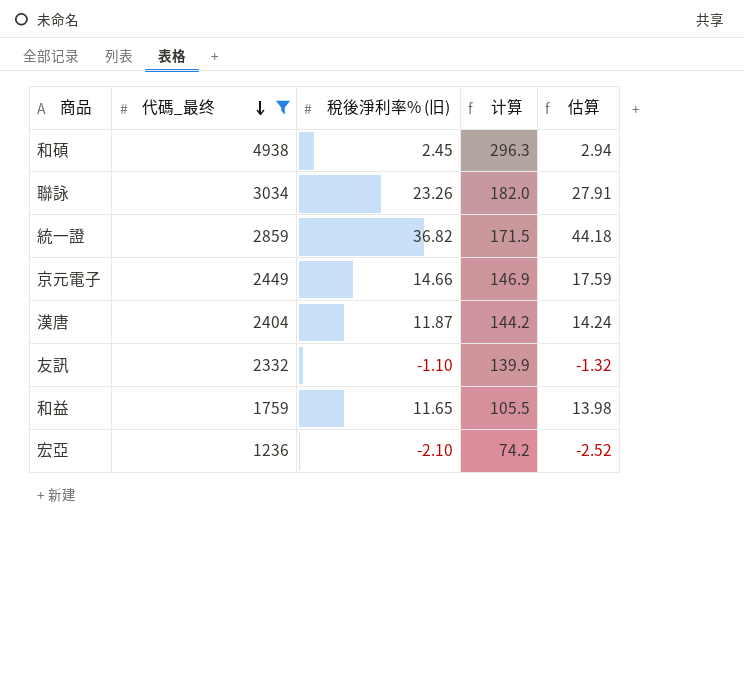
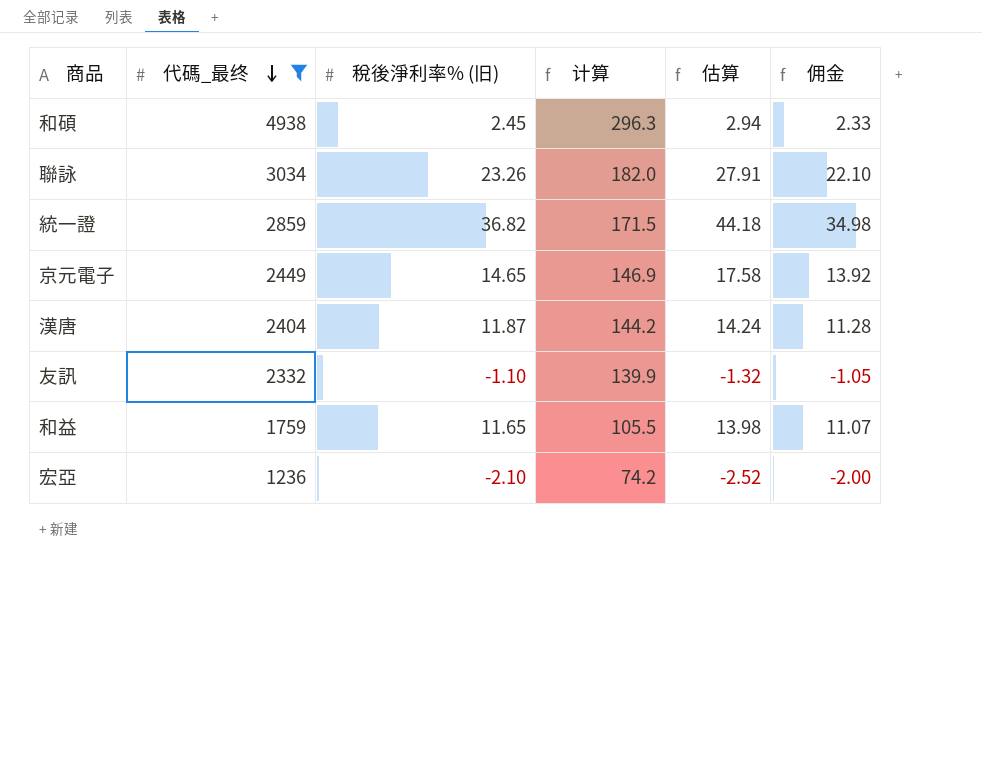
column 佣金 | formula: none -> [稅後淨利率% (旧)] * 0.95
京元電子 | 稅後淨利率% (旧): 14.66 -> 14.65
京元電子 | 估算: 17.59 -> 17.58

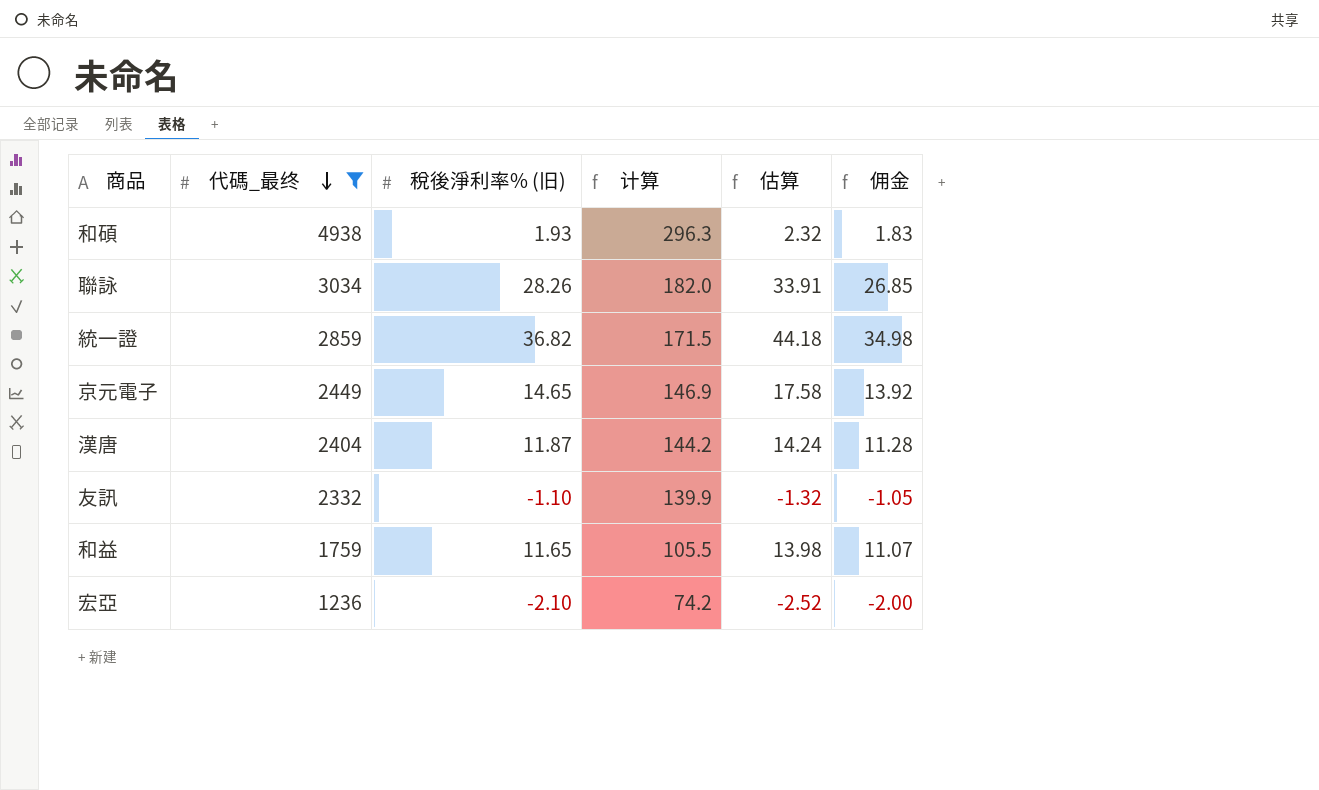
和碩 | 稅後淨利率% (旧): 2.45 -> 1.93
和碩 | 估算: 2.94 -> 2.32
和碩 | 佣金: 2.33 -> 1.83
聯詠 | 稅後淨利率% (旧): 23.26 -> 28.26
聯詠 | 估算: 27.91 -> 33.91
聯詠 | 佣金: 22.10 -> 26.85

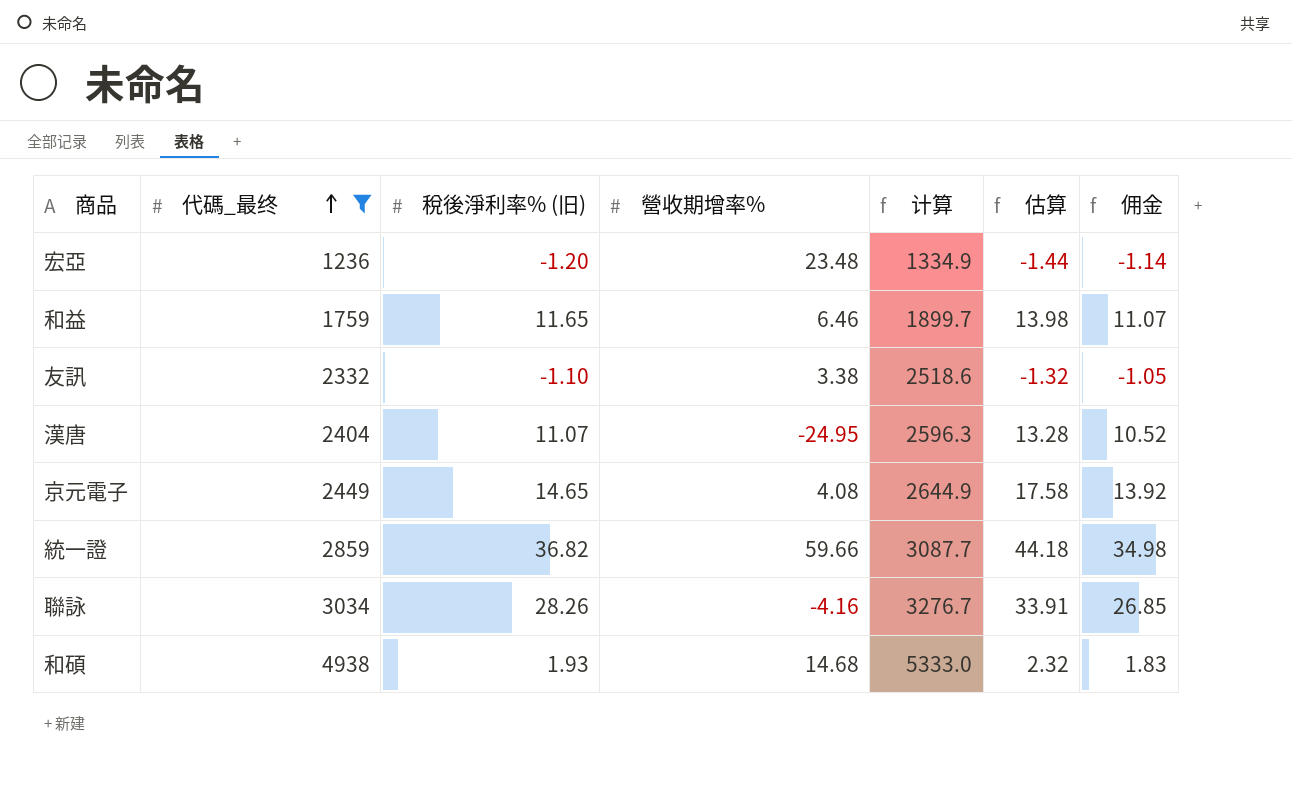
row order: 代碼_最终 descending -> 代碼_最终 ascending
column 營收期增率% | position: none -> 4
column 计算 | formula: [代碼_最终] * 0.06 -> [代碼_最终] * 1.08
宏亞 | 稅後淨利率% (旧): -2.10 -> -1.20
宏亞 | 估算: -2.52 -> -1.44
宏亞 | 佣金: -2.00 -> -1.14
漢唐 | 稅後淨利率% (旧): 11.87 -> 11.07
漢唐 | 估算: 14.24 -> 13.28
漢唐 | 佣金: 11.28 -> 10.52

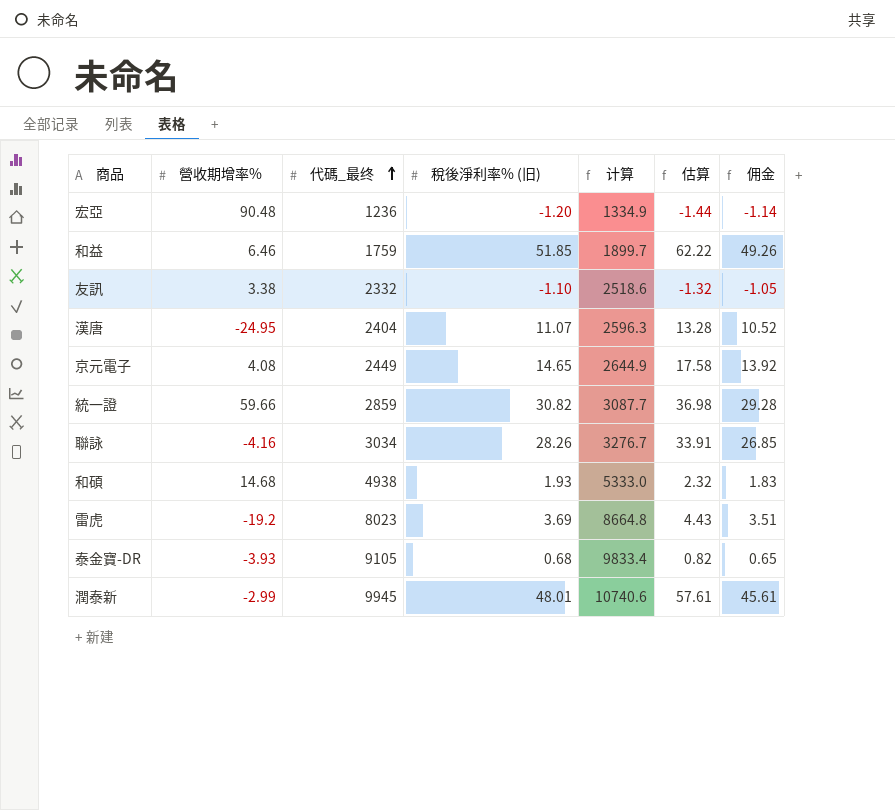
filter: 代碼_最终 <= 4938 -> none
column 營收期增率% | position: 4 -> 2
宏亞 | 營收期增率%: 23.48 -> 90.48
和益 | 稅後淨利率% (旧): 11.65 -> 51.85
和益 | 估算: 13.98 -> 62.22
和益 | 佣金: 11.07 -> 49.26
統一證 | 稅後淨利率% (旧): 36.82 -> 30.82
統一證 | 估算: 44.18 -> 36.98
統一證 | 佣金: 34.98 -> 29.28

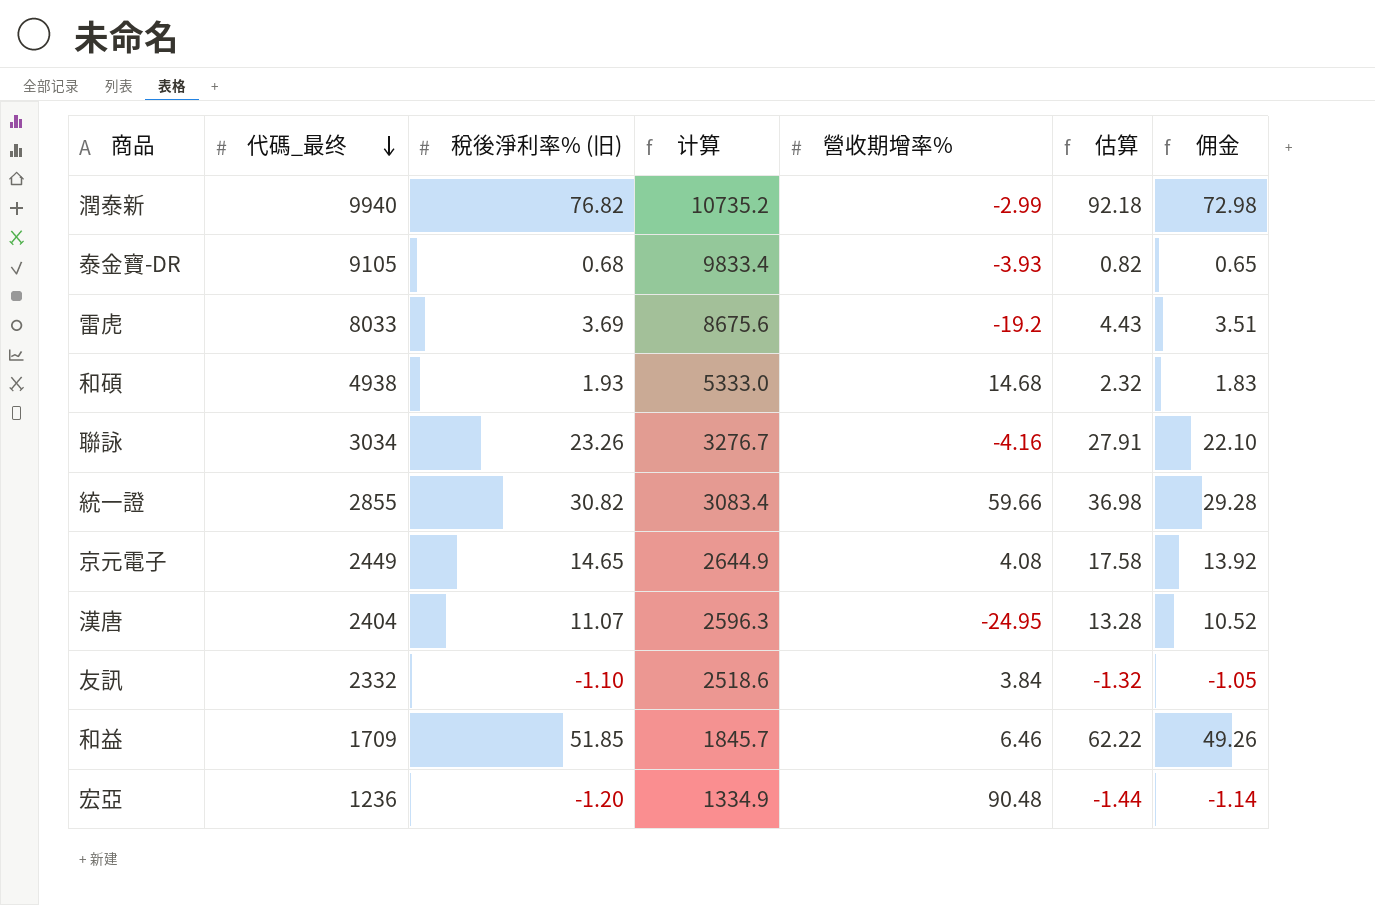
row order: 代碼_最终 ascending -> 代碼_最终 descending
column 營收期增率% | position: 2 -> 5
潤泰新 | 代碼_最终: 9945 -> 9940
潤泰新 | 稅後淨利率% (旧): 48.01 -> 76.82
潤泰新 | 计算: 10740.6 -> 10735.2
潤泰新 | 估算: 57.61 -> 92.18
潤泰新 | 佣金: 45.61 -> 72.98
雷虎 | 代碼_最终: 8023 -> 8033
雷虎 | 计算: 8664.8 -> 8675.6
聯詠 | 稅後淨利率% (旧): 28.26 -> 23.26
聯詠 | 估算: 33.91 -> 27.91
聯詠 | 佣金: 26.85 -> 22.10
統一證 | 代碼_最终: 2859 -> 2855
統一證 | 计算: 3087.7 -> 3083.4
友訊 | 營收期增率%: 3.38 -> 3.84
和益 | 代碼_最终: 1759 -> 1709
和益 | 计算: 1899.7 -> 1845.7

